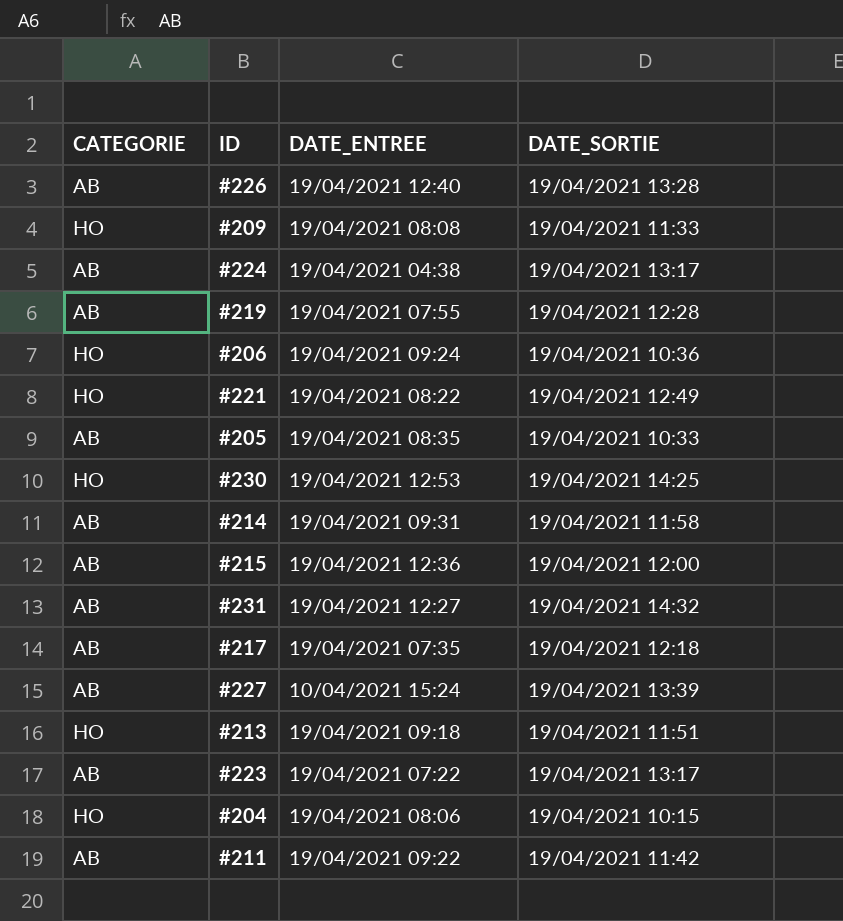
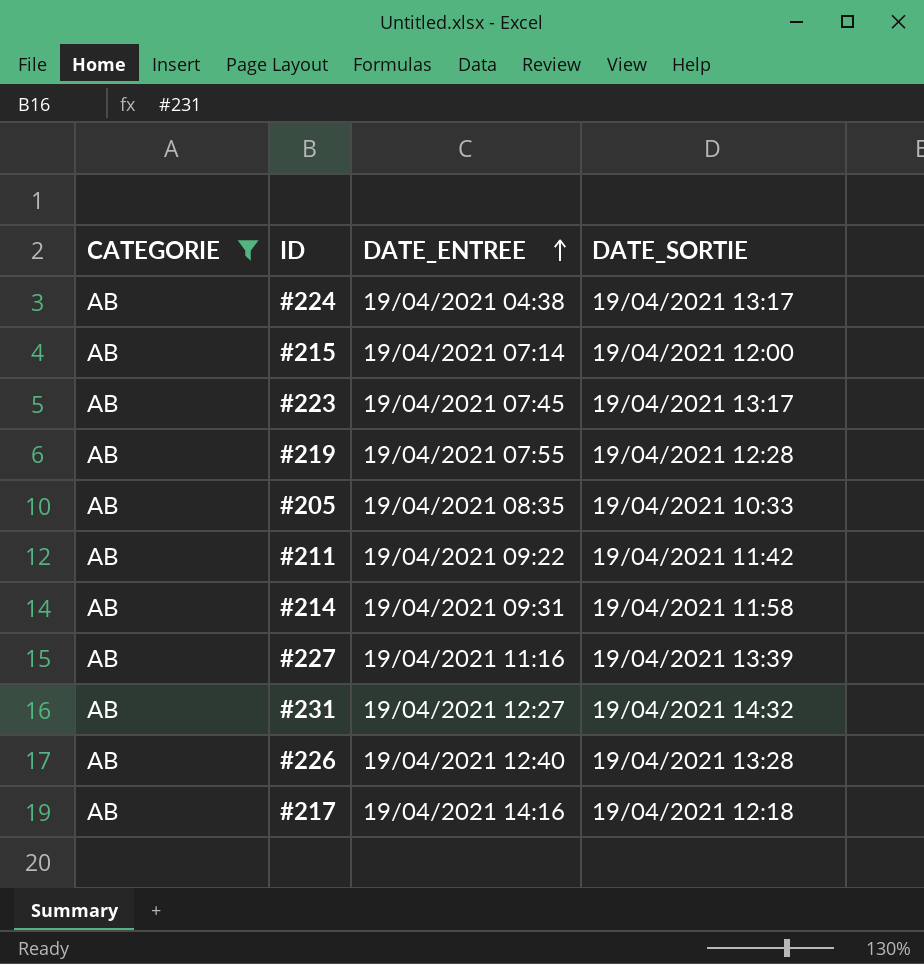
filter: none -> CATEGORIE = AB
row order: none -> DATE_ENTREE ascending
#215 | DATE_ENTREE: 19/04/2021 12:36 -> 19/04/2021 07:14
#223 | DATE_ENTREE: 19/04/2021 07:22 -> 19/04/2021 07:45
#227 | DATE_ENTREE: 10/04/2021 15:24 -> 19/04/2021 11:16
#217 | DATE_ENTREE: 19/04/2021 07:35 -> 19/04/2021 14:16

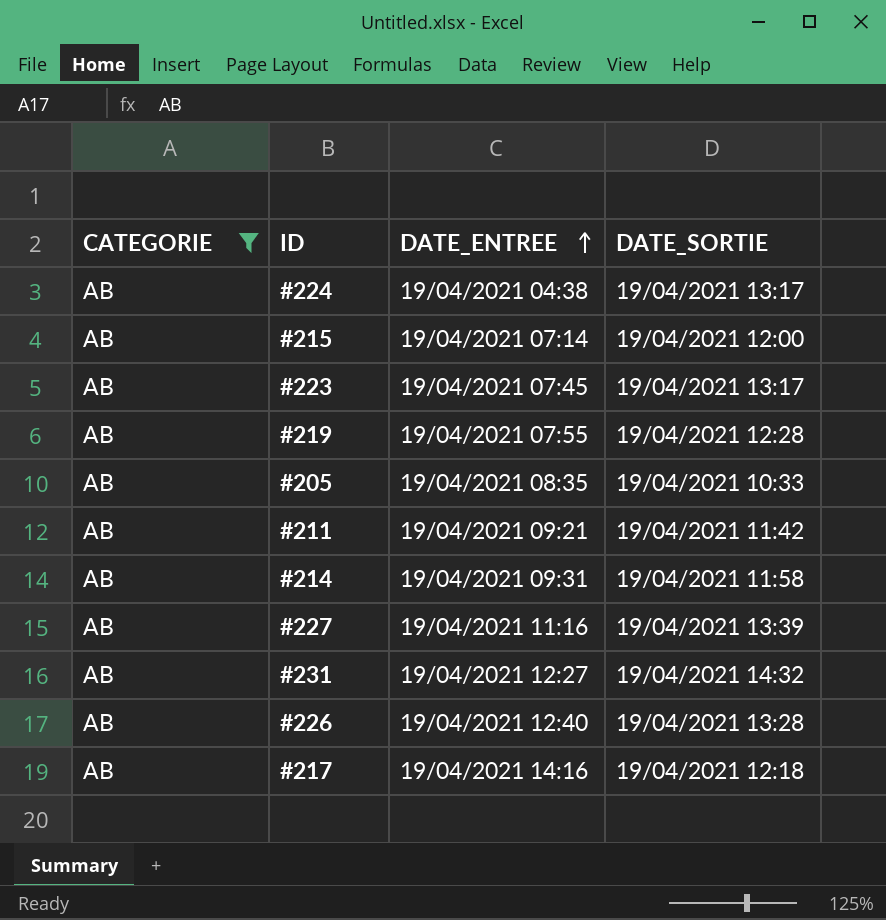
#211 | DATE_ENTREE: 19/04/2021 09:22 -> 19/04/2021 09:21

